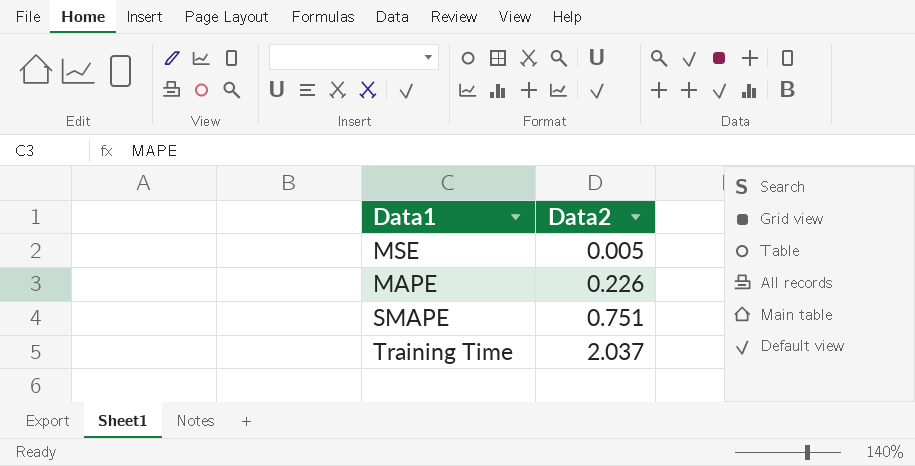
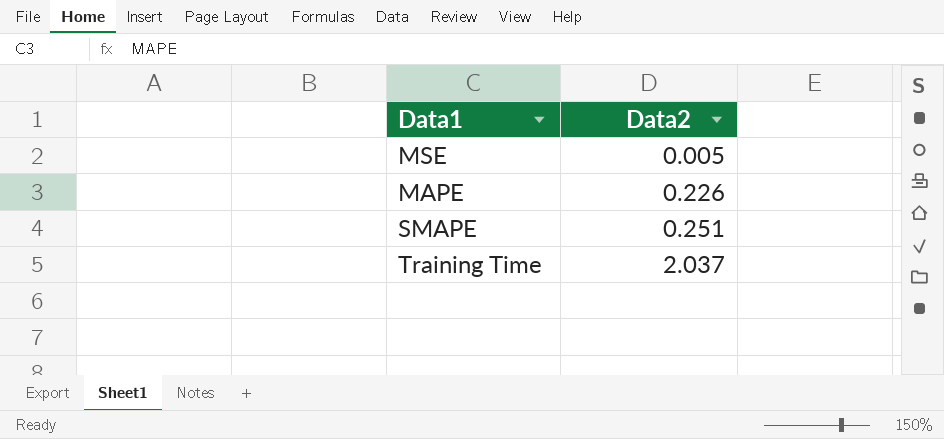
SMAPE | Data2: 0.751 -> 0.251

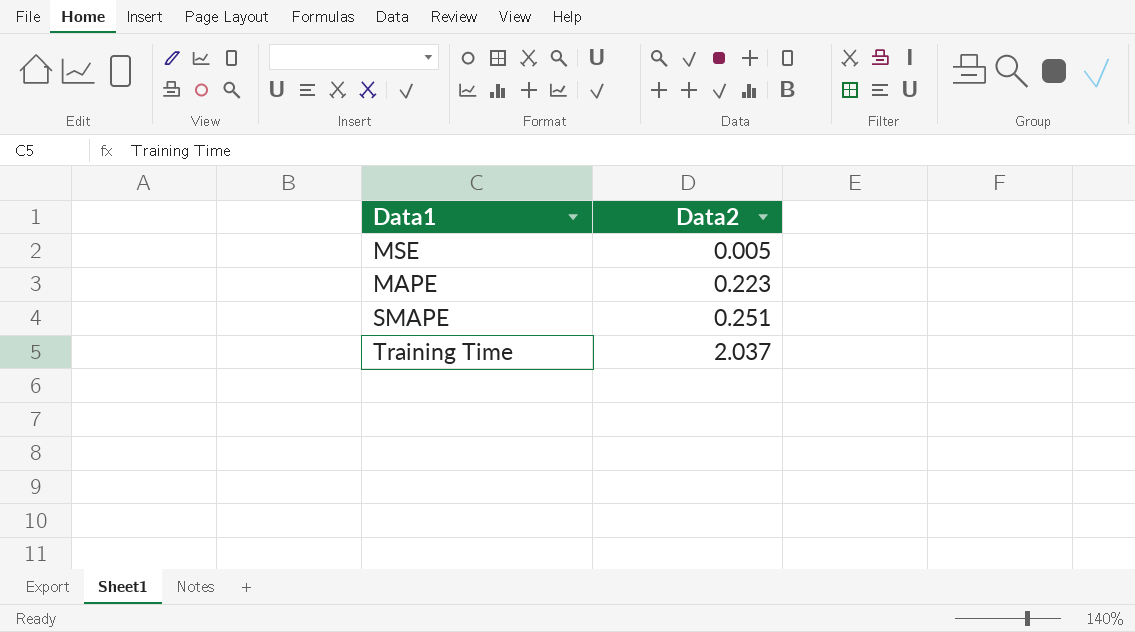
MAPE | Data2: 0.226 -> 0.223

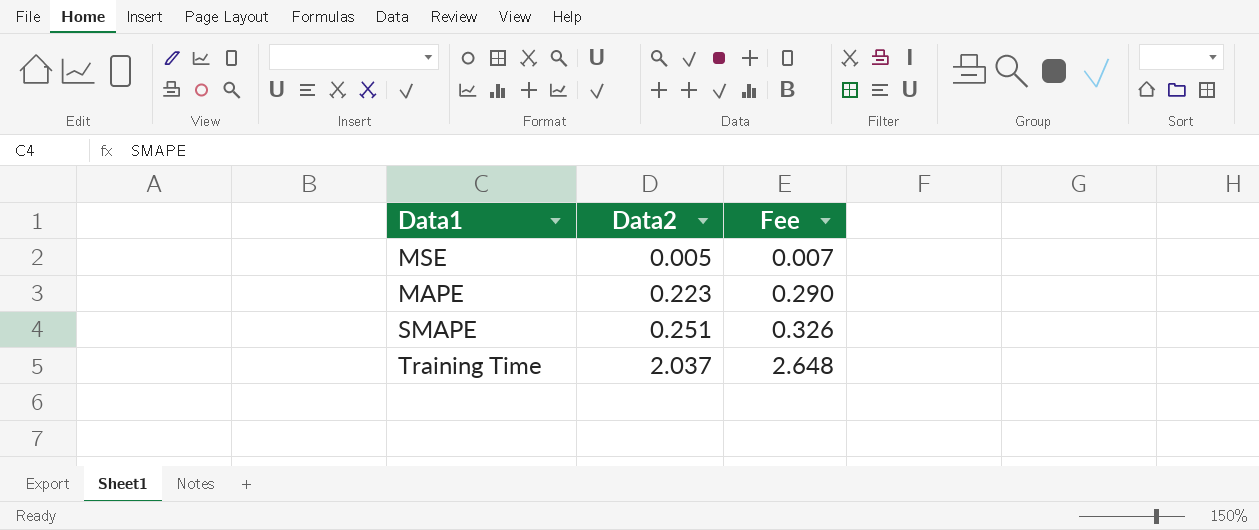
column Fee | formula: none -> [Data2] * 1.3

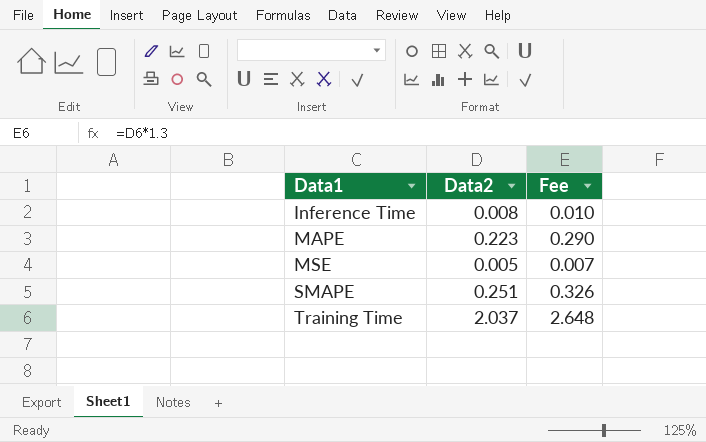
row order: Data2 ascending -> Data1 ascending
row Inference Time: none -> 0.008 | 0.010

